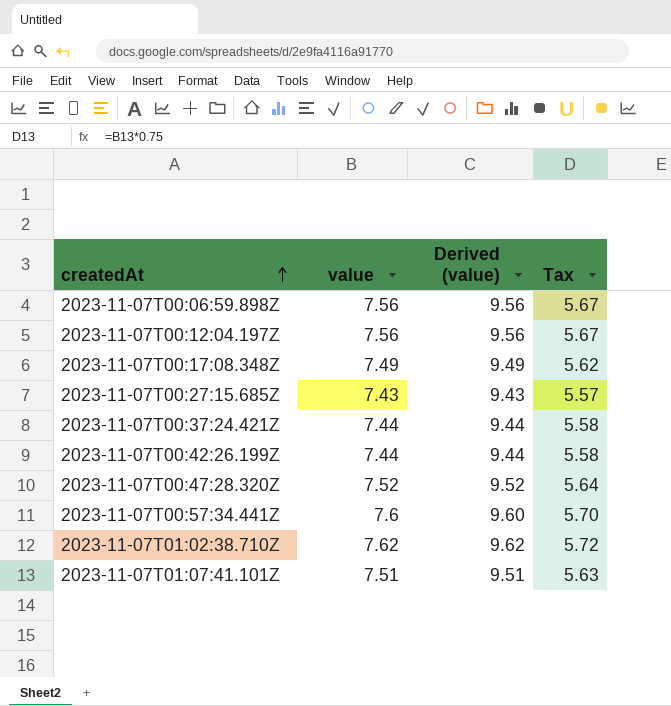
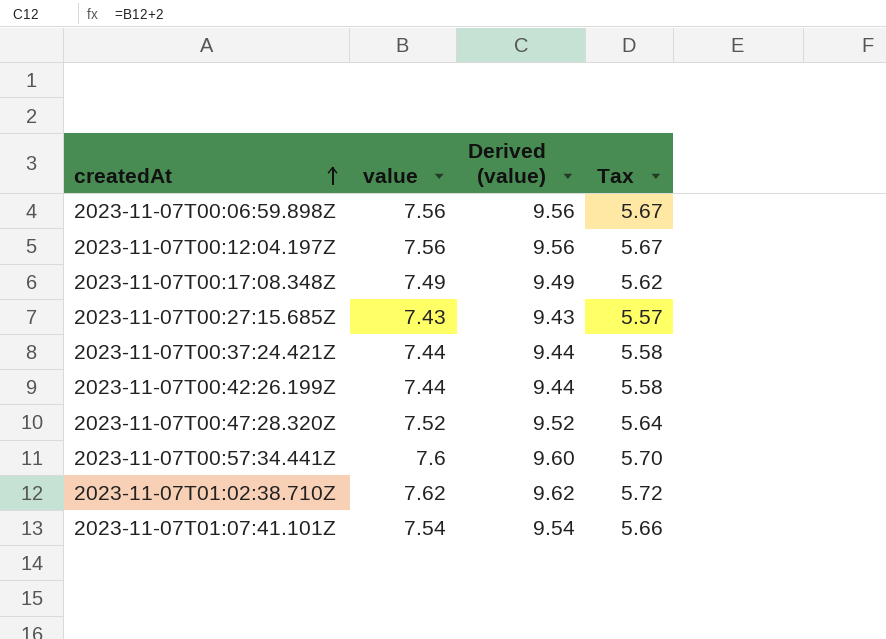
2023-11-07T01:07:41.101Z | value: 7.51 -> 7.54
2023-11-07T01:07:41.101Z | Derived (value): 9.51 -> 9.54
2023-11-07T01:07:41.101Z | Tax: 5.63 -> 5.66

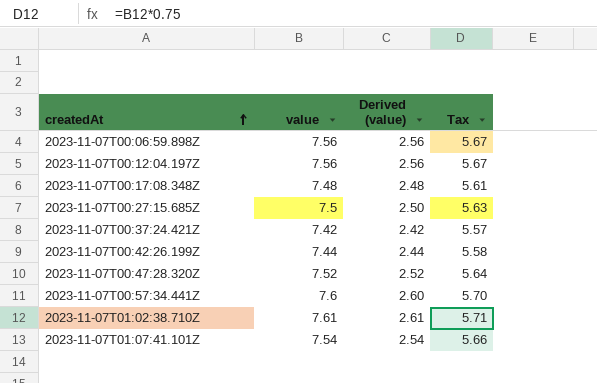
column Derived (value) | formula: [value] + 2 -> [value] - 5
2023-11-07T00:17:08.348Z | value: 7.49 -> 7.48
2023-11-07T00:17:08.348Z | Tax: 5.62 -> 5.61
2023-11-07T00:27:15.685Z | value: 7.43 -> 7.5
2023-11-07T00:27:15.685Z | Tax: 5.57 -> 5.63
2023-11-07T00:37:24.421Z | value: 7.44 -> 7.42
2023-11-07T00:37:24.421Z | Tax: 5.58 -> 5.57
2023-11-07T01:02:38.710Z | value: 7.62 -> 7.61
2023-11-07T01:02:38.710Z | Tax: 5.72 -> 5.71

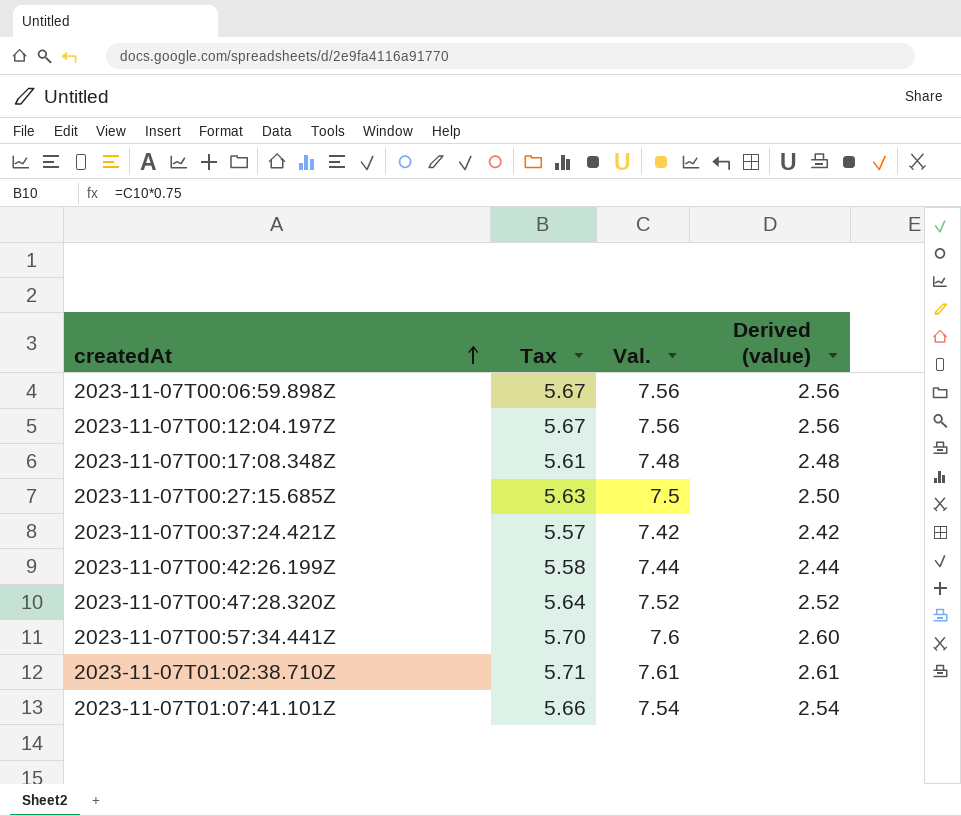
column Tax | position: 4 -> 2
column name: value -> Val.

